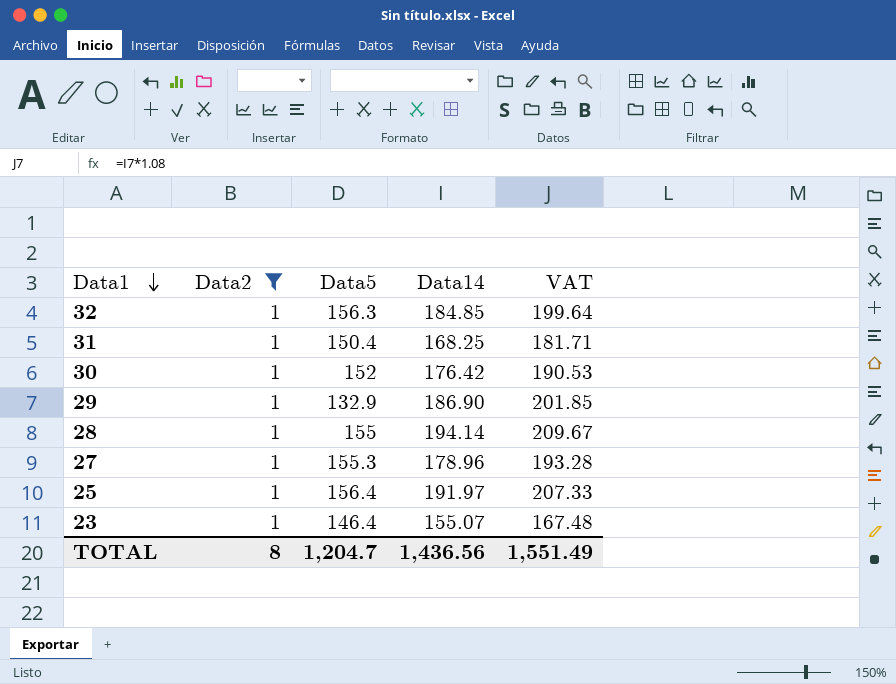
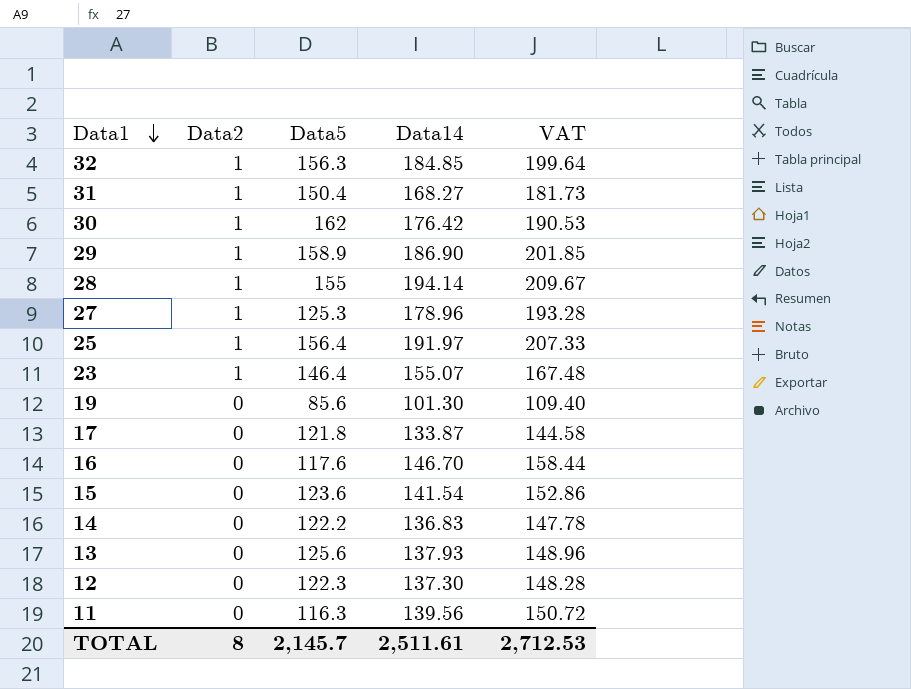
filter: Data2 = 1 -> none
31 | Data14: 168.25 -> 168.27
31 | VAT: 181.71 -> 181.73
30 | Data5: 152 -> 162
29 | Data5: 132.9 -> 158.9
27 | Data5: 155.3 -> 125.3
TOTAL | Data5: 1,204.7 -> 2,145.7
TOTAL | Data14: 1,436.56 -> 2,511.61
TOTAL | VAT: 1,551.49 -> 2,712.53

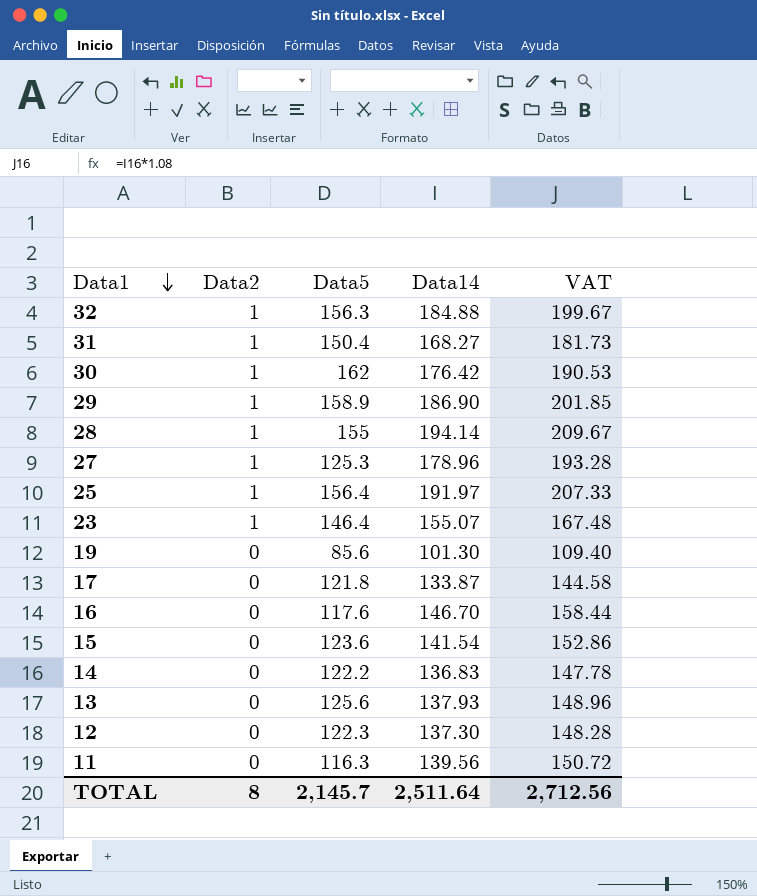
32 | Data14: 184.85 -> 184.88
32 | VAT: 199.64 -> 199.67
TOTAL | Data14: 2,511.61 -> 2,511.64
TOTAL | VAT: 2,712.53 -> 2,712.56

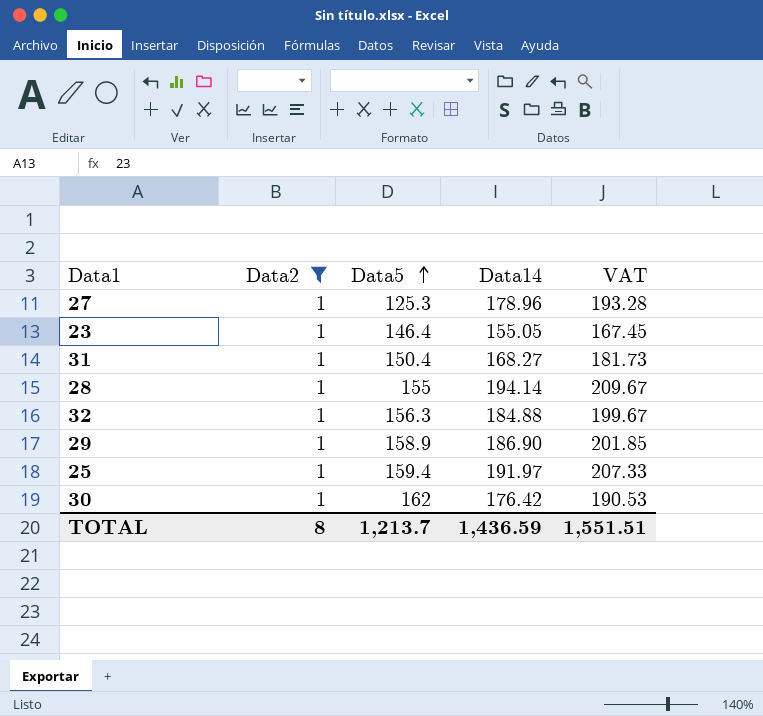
filter: none -> Data2 = 1
row order: Data1 descending -> Data5 ascending
23 | Data14: 155.07 -> 155.05
23 | VAT: 167.48 -> 167.45
25 | Data5: 156.4 -> 159.4
TOTAL | Data5: 2,145.7 -> 1,213.7
TOTAL | Data14: 2,511.64 -> 1,436.59
TOTAL | VAT: 2,712.56 -> 1,551.51

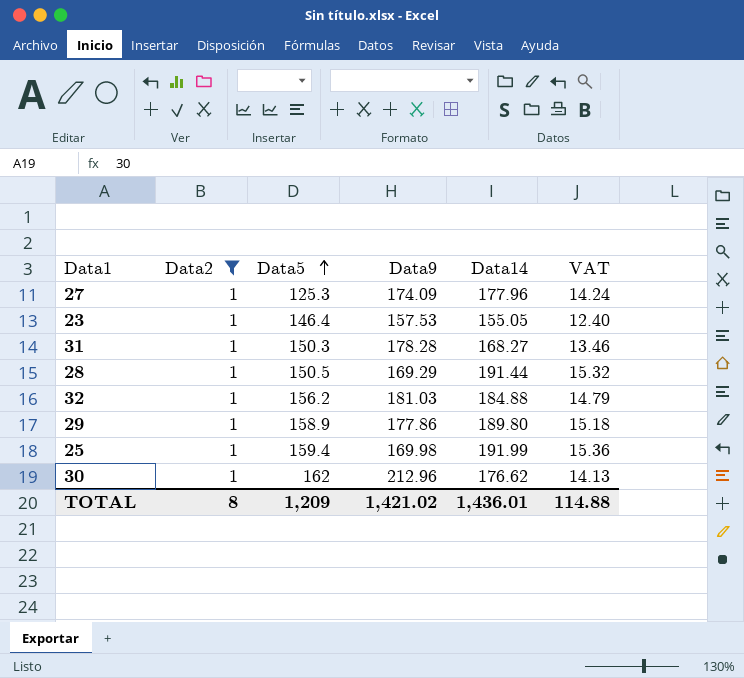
column Data9 | position: none -> 4
column VAT | formula: [Data14] * 1.08 -> [Data14] * 0.08
27 | Data14: 178.96 -> 177.96
31 | Data5: 150.4 -> 150.3
28 | Data5: 155 -> 150.5
28 | Data14: 194.14 -> 191.44
32 | Data5: 156.3 -> 156.2
29 | Data14: 186.90 -> 189.80
25 | Data14: 191.97 -> 191.99
30 | Data14: 176.42 -> 176.62
TOTAL | Data5: 1,213.7 -> 1,209
TOTAL | Data14: 1,436.59 -> 1,436.01
TOTAL | VAT: 1,551.51 -> 114.88

